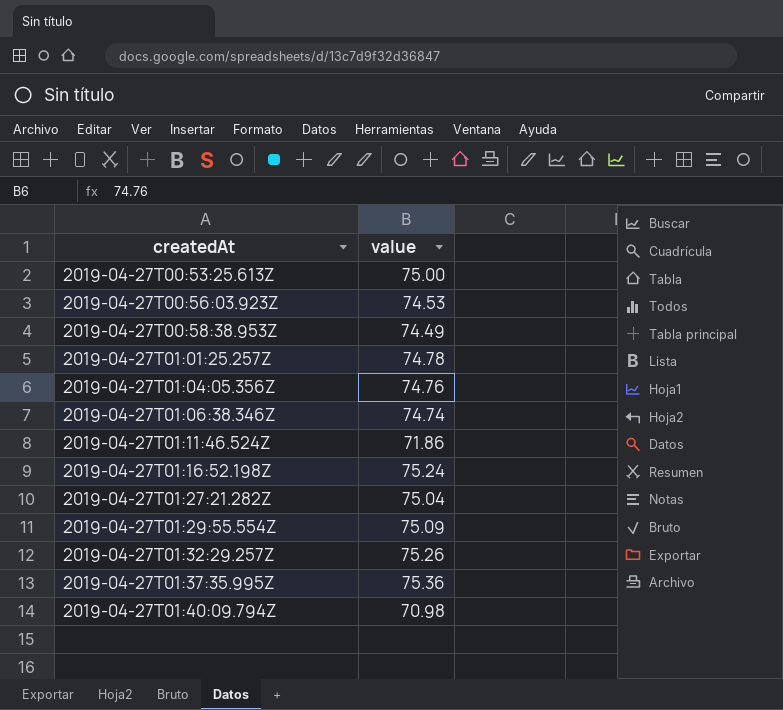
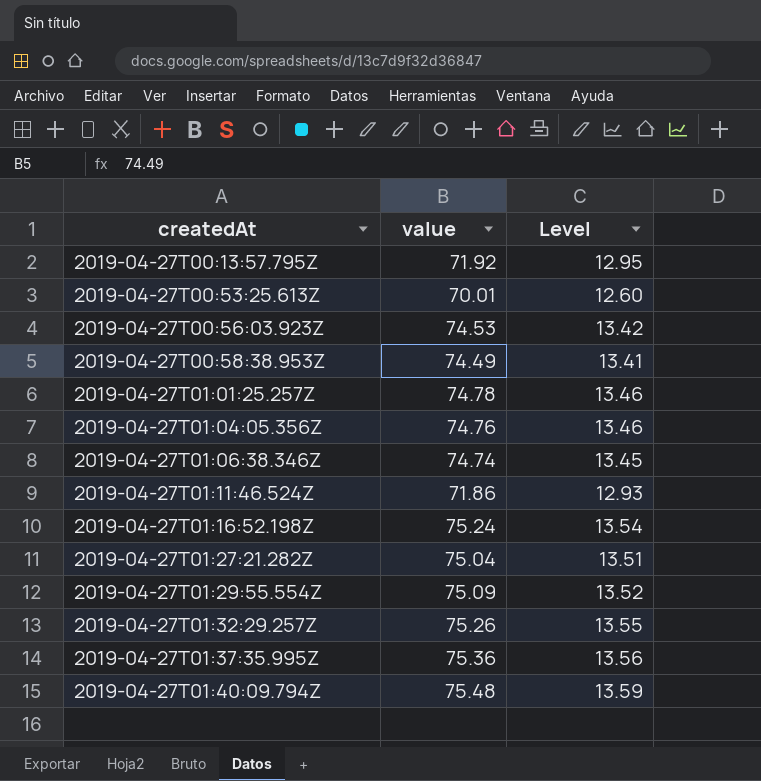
column Level | formula: none -> [value] * 0.18
row 2019-04-27T00:13:57.795Z: none -> 71.92 | 12.95
2019-04-27T00:53:25.613Z | value: 75.00 -> 70.01
2019-04-27T01:40:09.794Z | value: 70.98 -> 75.48

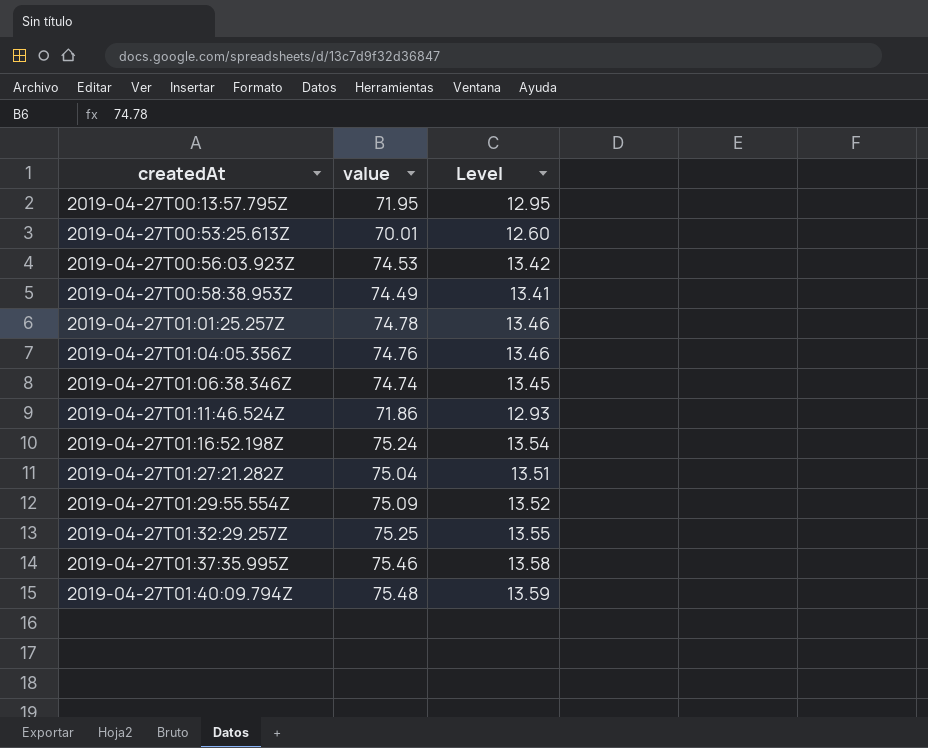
2019-04-27T00:13:57.795Z | value: 71.92 -> 71.95
2019-04-27T01:32:29.257Z | value: 75.26 -> 75.25
2019-04-27T01:37:35.995Z | value: 75.36 -> 75.46
2019-04-27T01:37:35.995Z | Level: 13.56 -> 13.58

